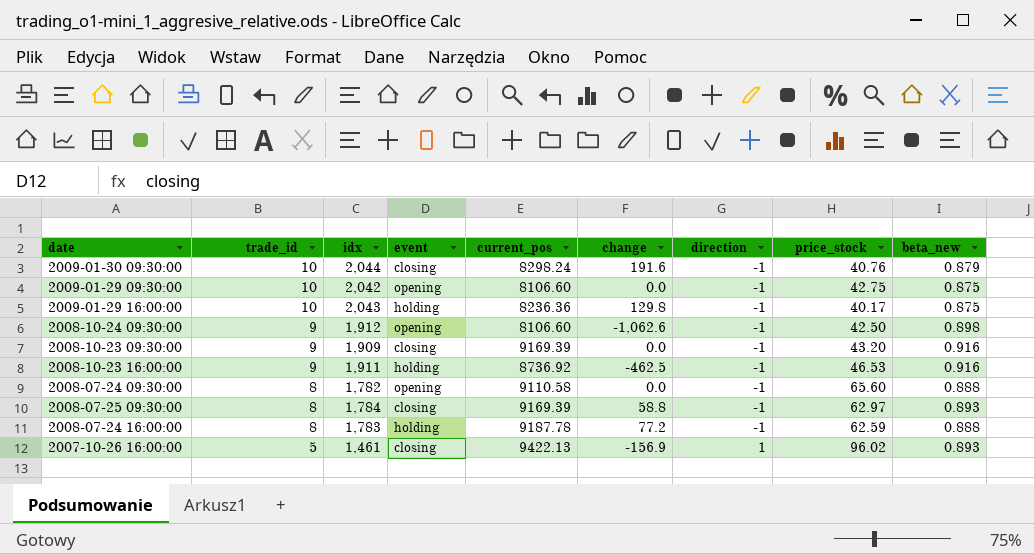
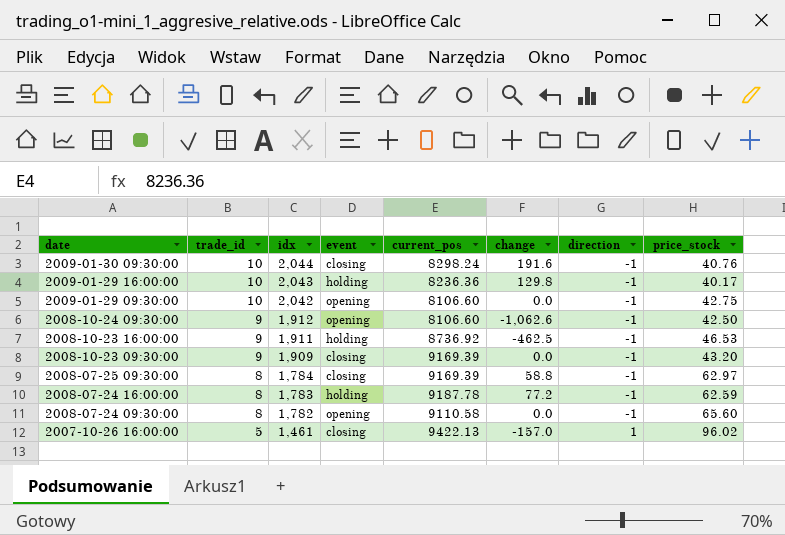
row order: trade_id descending -> date descending
column beta_new | position: 9 -> none
2007-10-26 16:00:00 | change: -156.9 -> -157.0

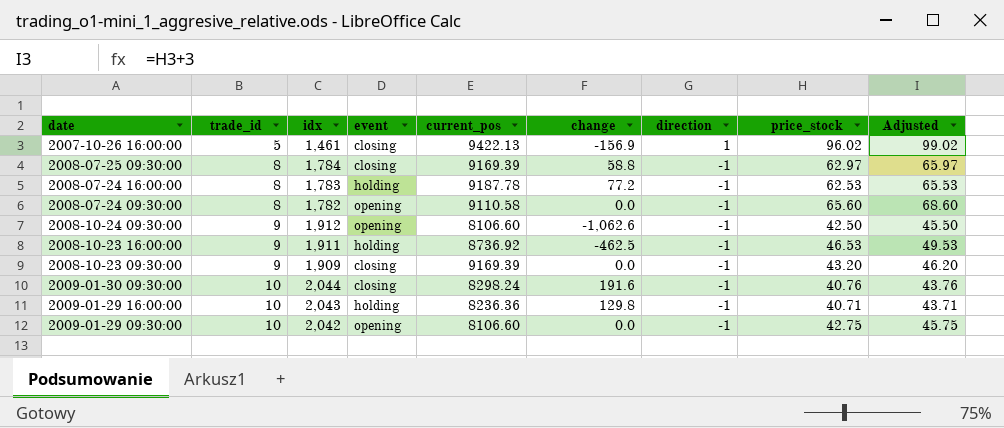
row order: date descending -> trade_id ascending
column Adjusted | formula: none -> [price_stock] + 3
2007-10-26 16:00:00 | change: -157.0 -> -156.9
2008-07-24 16:00:00 | price_stock: 62.59 -> 62.53
2009-01-29 16:00:00 | price_stock: 40.17 -> 40.71

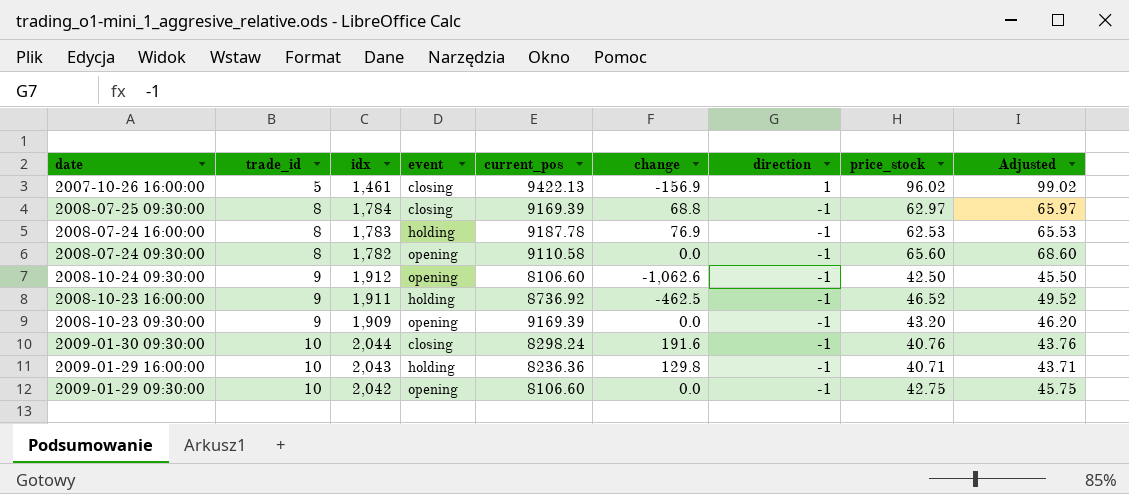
2008-07-25 09:30:00 | change: 58.8 -> 68.8
2008-07-24 16:00:00 | change: 77.2 -> 76.9
2008-10-23 16:00:00 | price_stock: 46.53 -> 46.52
2008-10-23 16:00:00 | Adjusted: 49.53 -> 49.52
2008-10-23 09:30:00 | event: closing -> opening

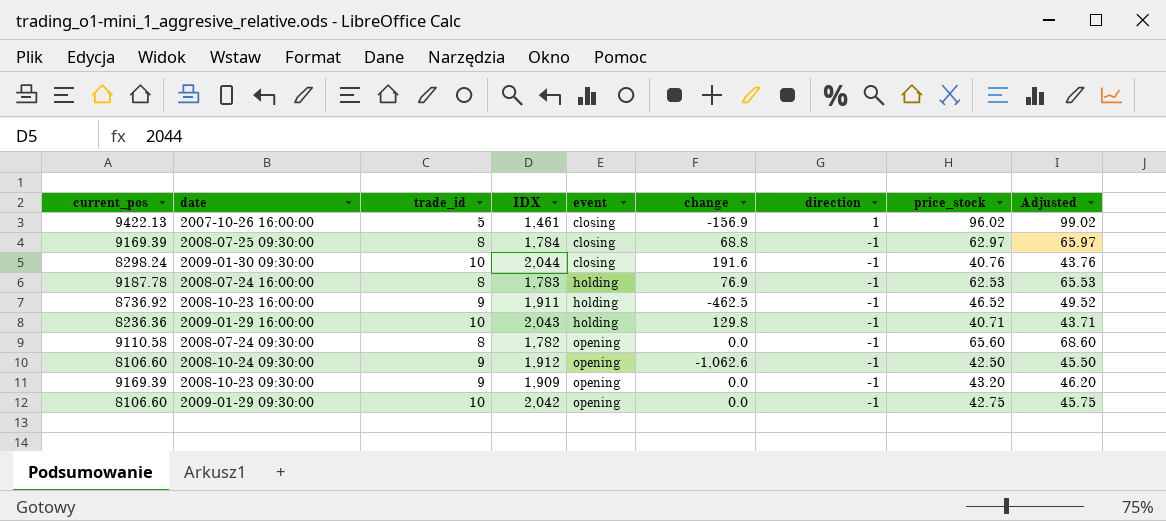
row order: trade_id ascending -> event ascending
column current_pos | position: 5 -> 1
column name: idx -> IDX

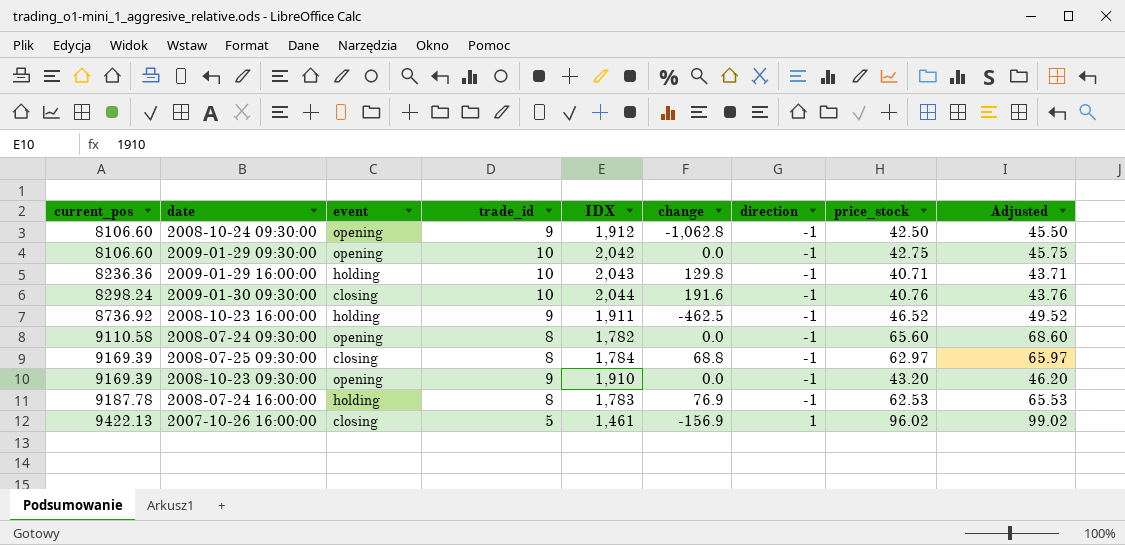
row order: event ascending -> current_pos ascending
column event | position: 5 -> 3
2008-10-24 09:30:00 | change: -1,062.6 -> -1,062.8
2008-10-23 09:30:00 | IDX: 1,909 -> 1,910

